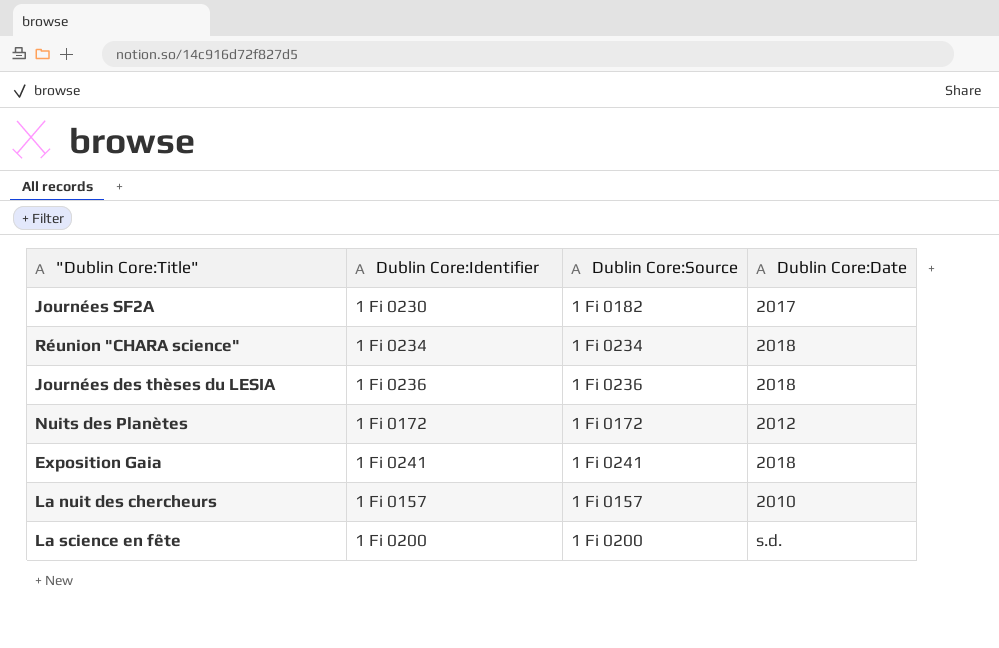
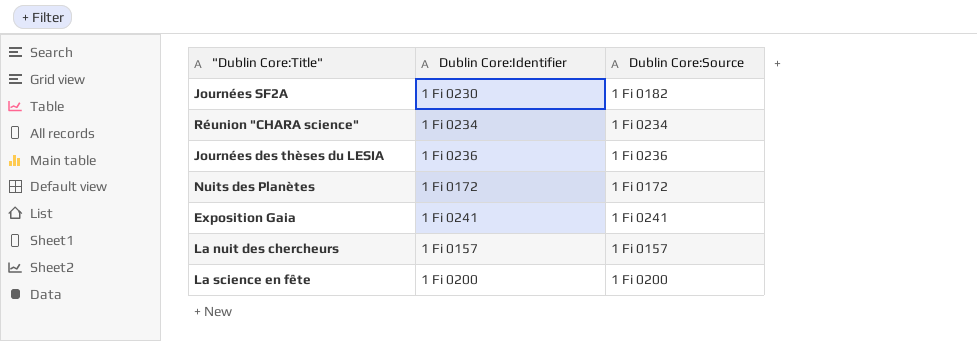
column Dublin Core:Date | position: 4 -> none

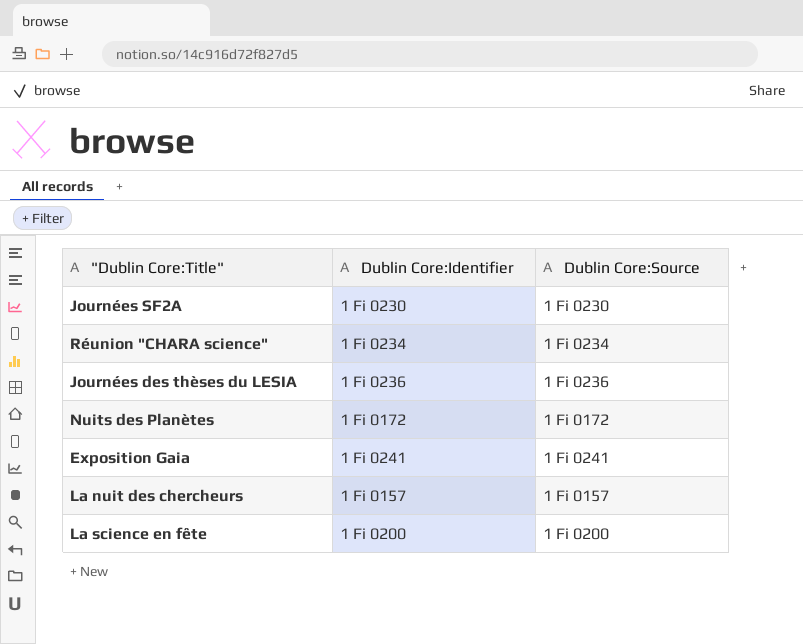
Journées SF2A | Dublin Core:Source: 1 Fi 0182 -> 1 Fi 0230

